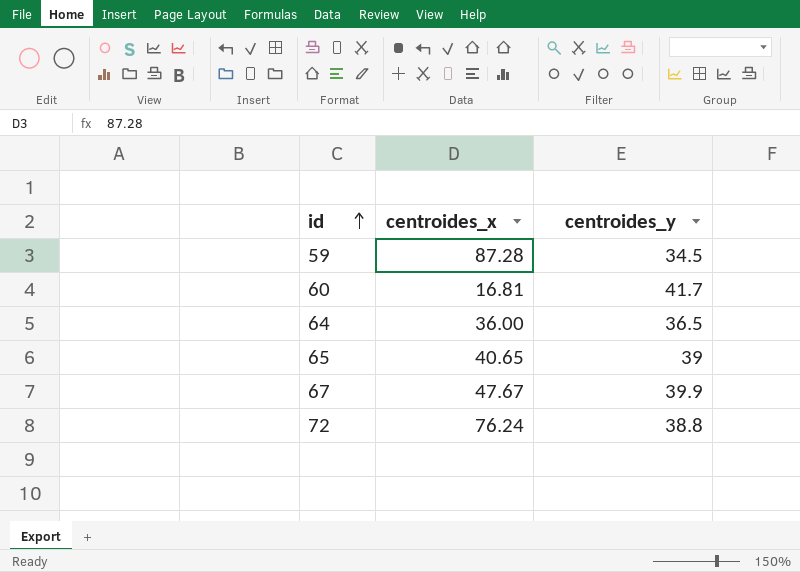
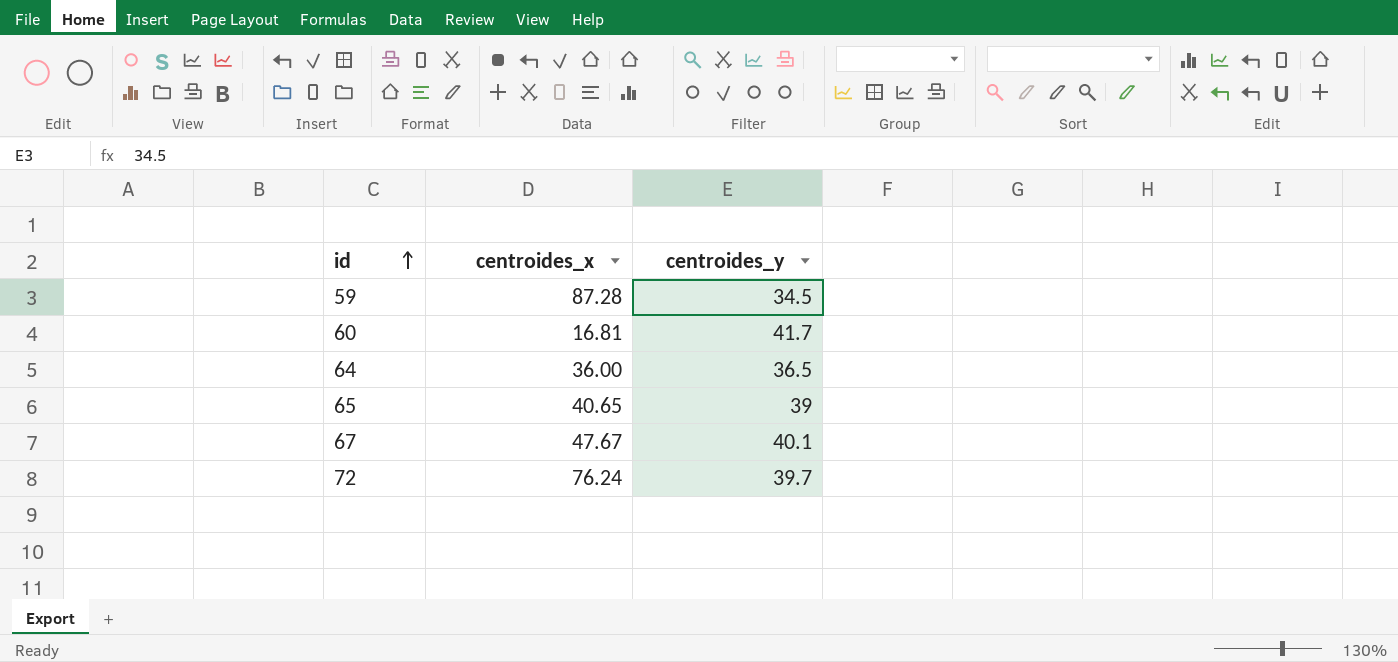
67 | centroides_y: 39.9 -> 40.1
72 | centroides_y: 38.8 -> 39.7

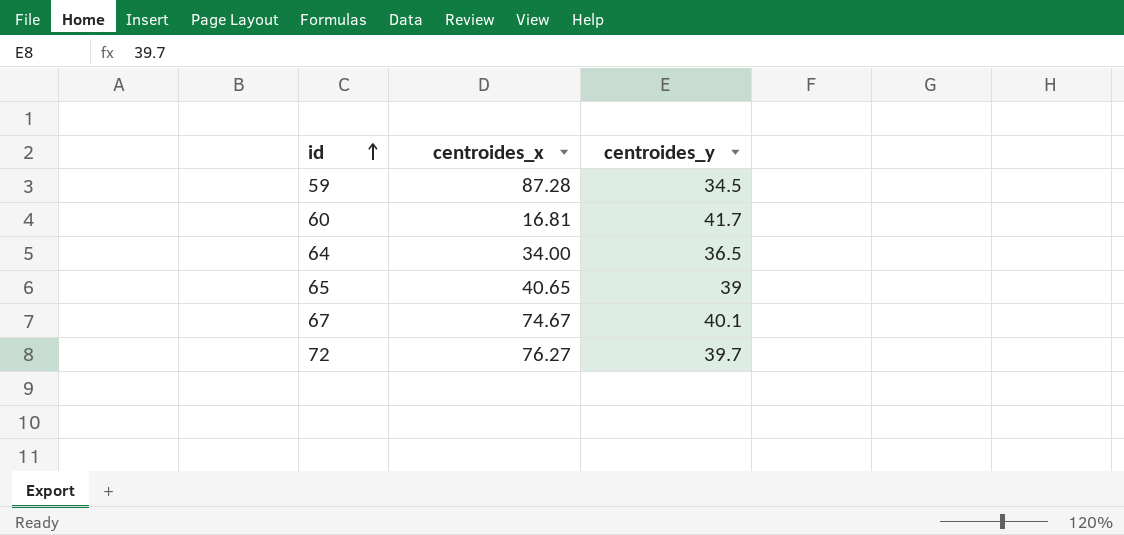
64 | centroides_x: 36.00 -> 34.00
67 | centroides_x: 47.67 -> 74.67
72 | centroides_x: 76.24 -> 76.27

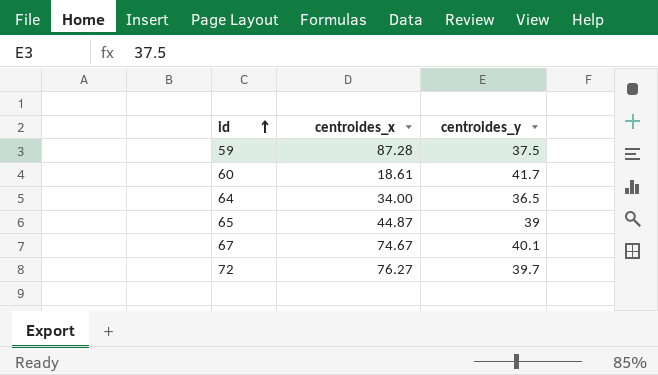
59 | centroides_y: 34.5 -> 37.5
60 | centroides_x: 16.81 -> 18.61
65 | centroides_x: 40.65 -> 44.87

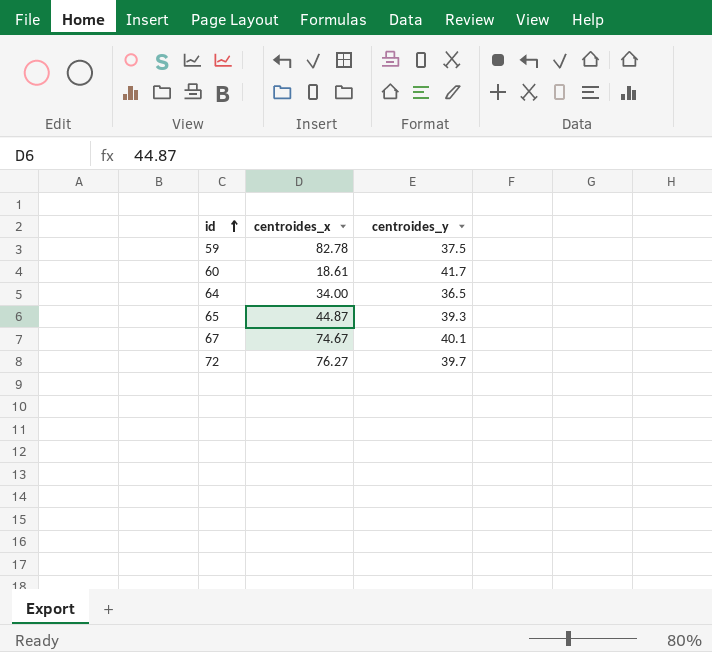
59 | centroides_x: 87.28 -> 82.78
65 | centroides_y: 39 -> 39.3

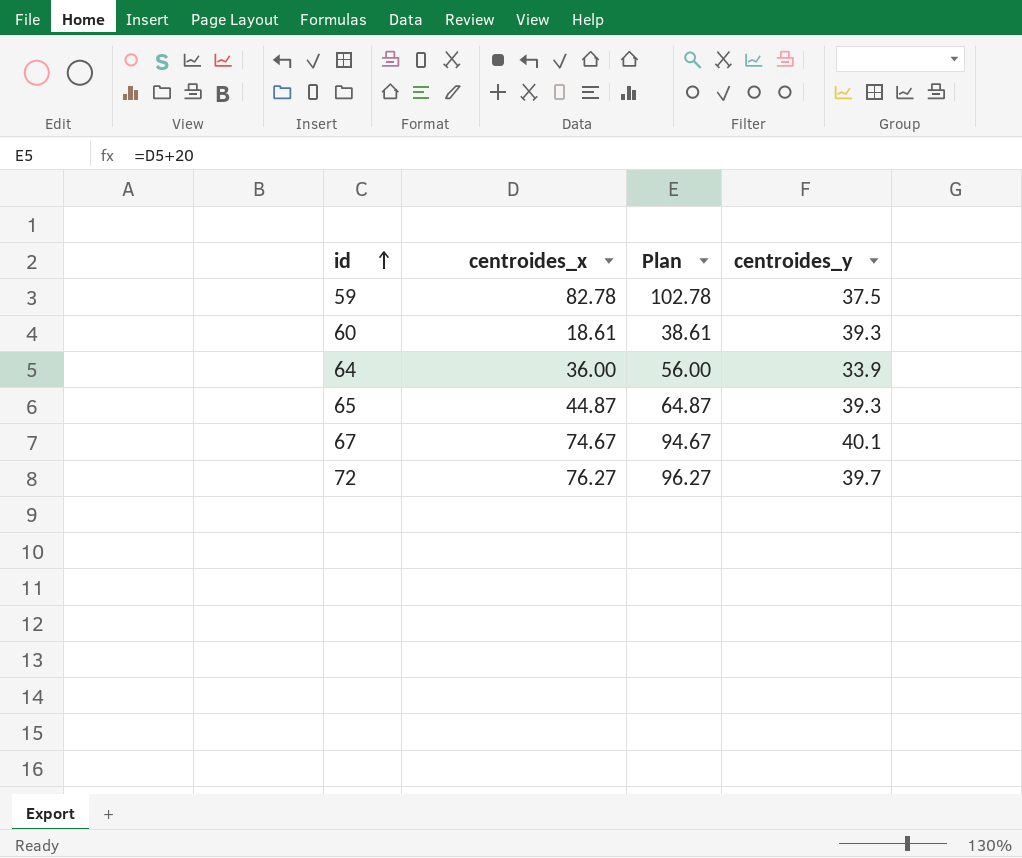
column Plan | formula: none -> [centroides_x] + 20
60 | centroides_y: 41.7 -> 39.3
64 | centroides_x: 34.00 -> 36.00
64 | centroides_y: 36.5 -> 33.9

